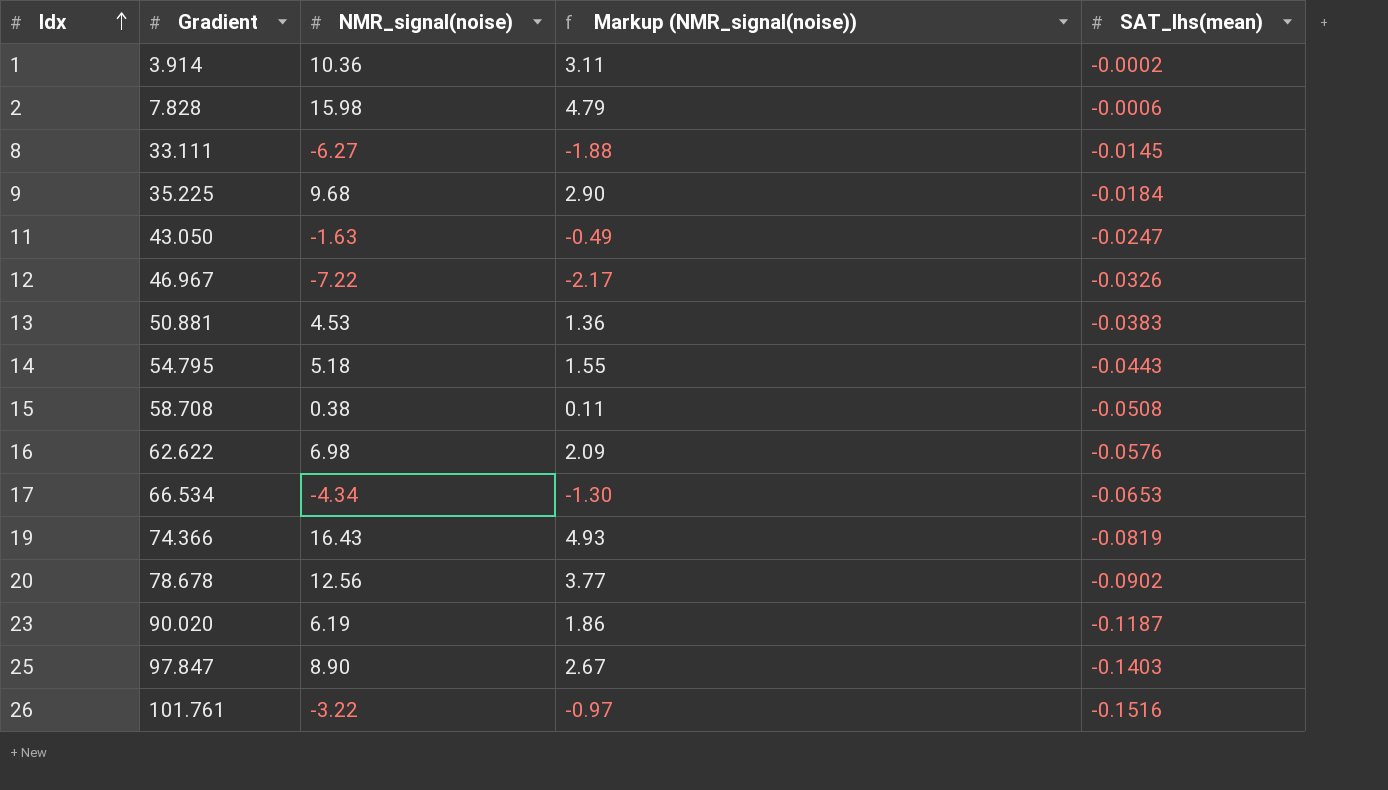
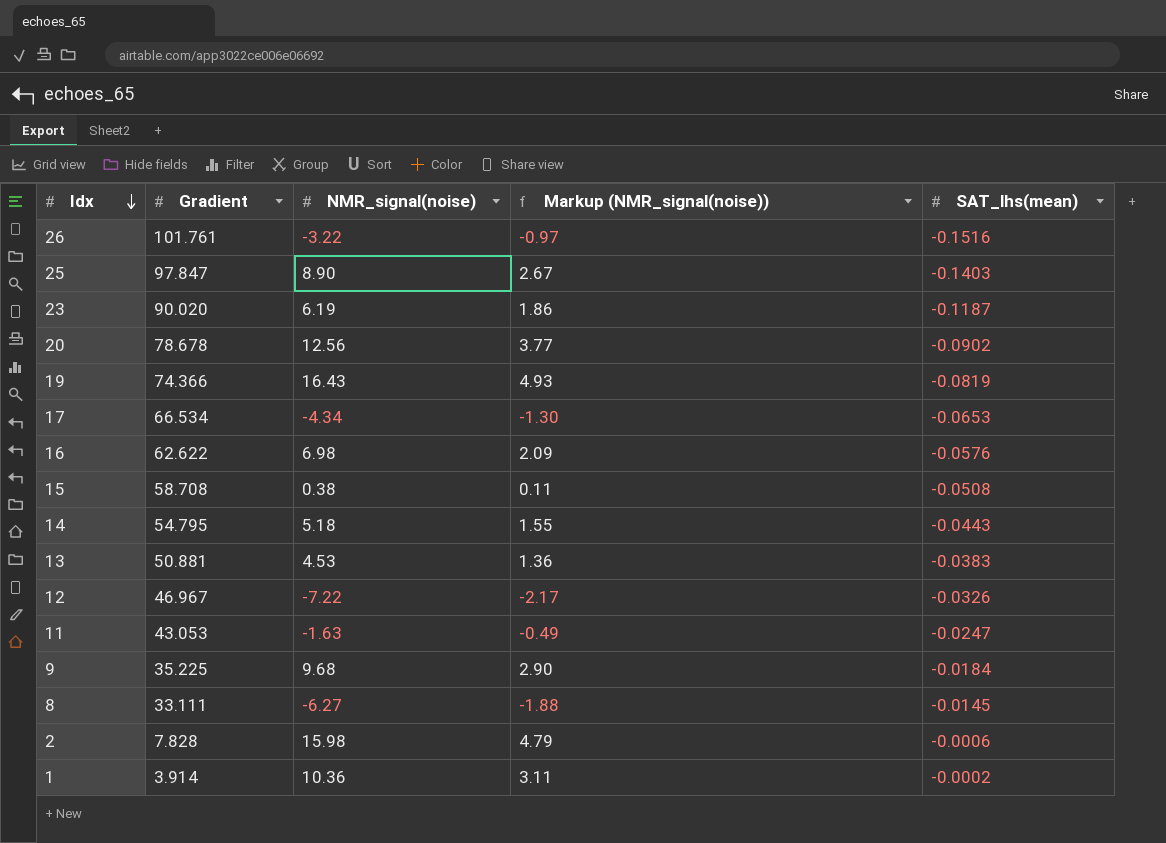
row order: Idx ascending -> Idx descending
11 | Gradient: 43.050 -> 43.053

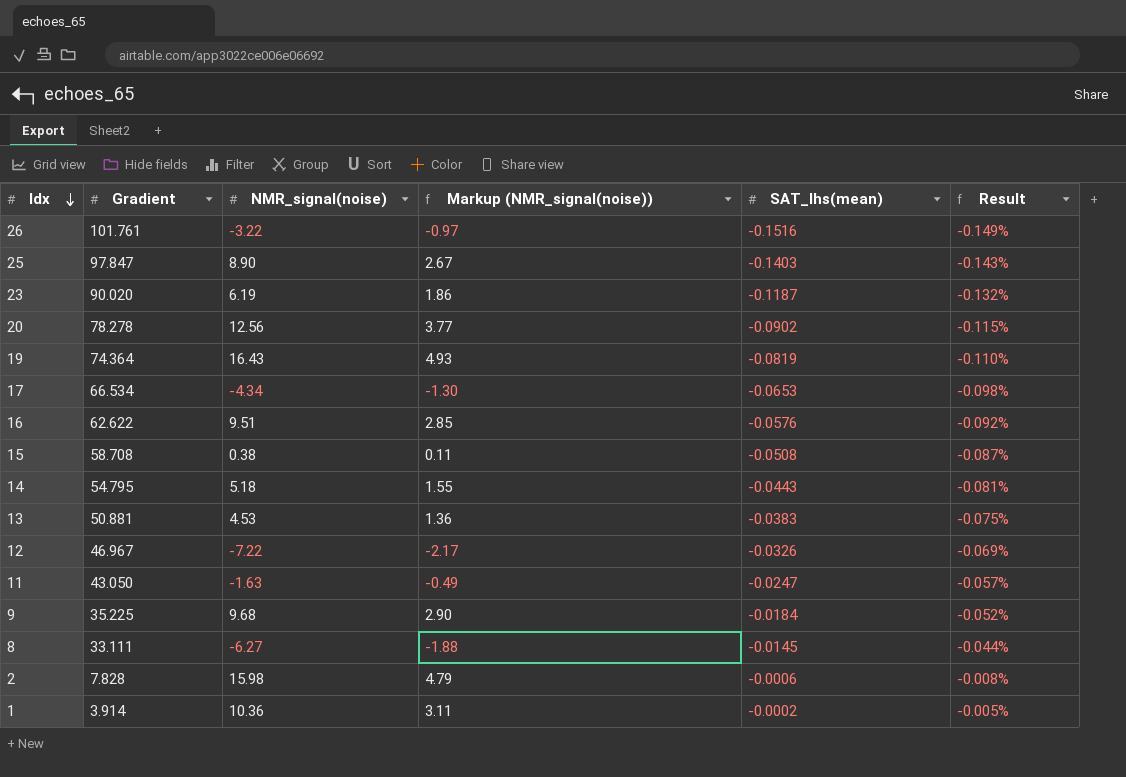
column Result | formula: none -> [SAT_lhs(mean)] / [Gradient]
20 | Gradient: 78.678 -> 78.278
19 | Gradient: 74.366 -> 74.364
16 | NMR_signal(noise): 6.98 -> 9.51
16 | Markup (NMR_signal(noise)): 2.09 -> 2.85
11 | Gradient: 43.053 -> 43.050

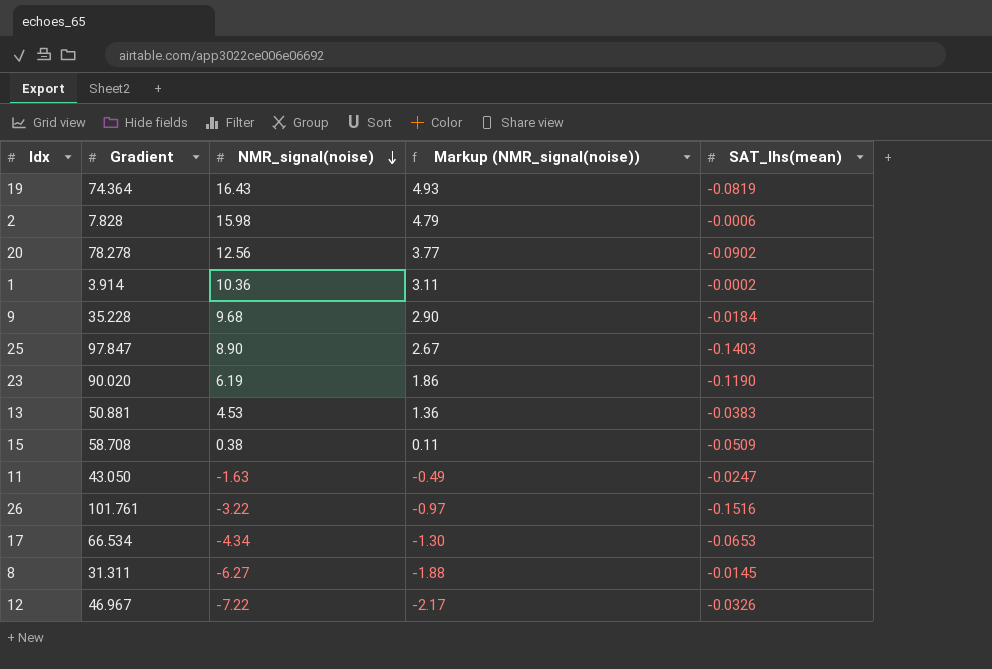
row order: Idx descending -> NMR_signal(noise) descending
column Result | formula: [SAT_lhs(mean)] / [Gradient] -> none
row 16: 62.622 | 9.51 | 2.85 | -0.0576 | -0.092% -> none
row 14: 54.795 | 5.18 | 1.55 | -0.0443 | -0.081% -> none
9 | Gradient: 35.225 -> 35.228
23 | SAT_lhs(mean): -0.1187 -> -0.1190
15 | SAT_lhs(mean): -0.0508 -> -0.0509
8 | Gradient: 33.111 -> 31.311

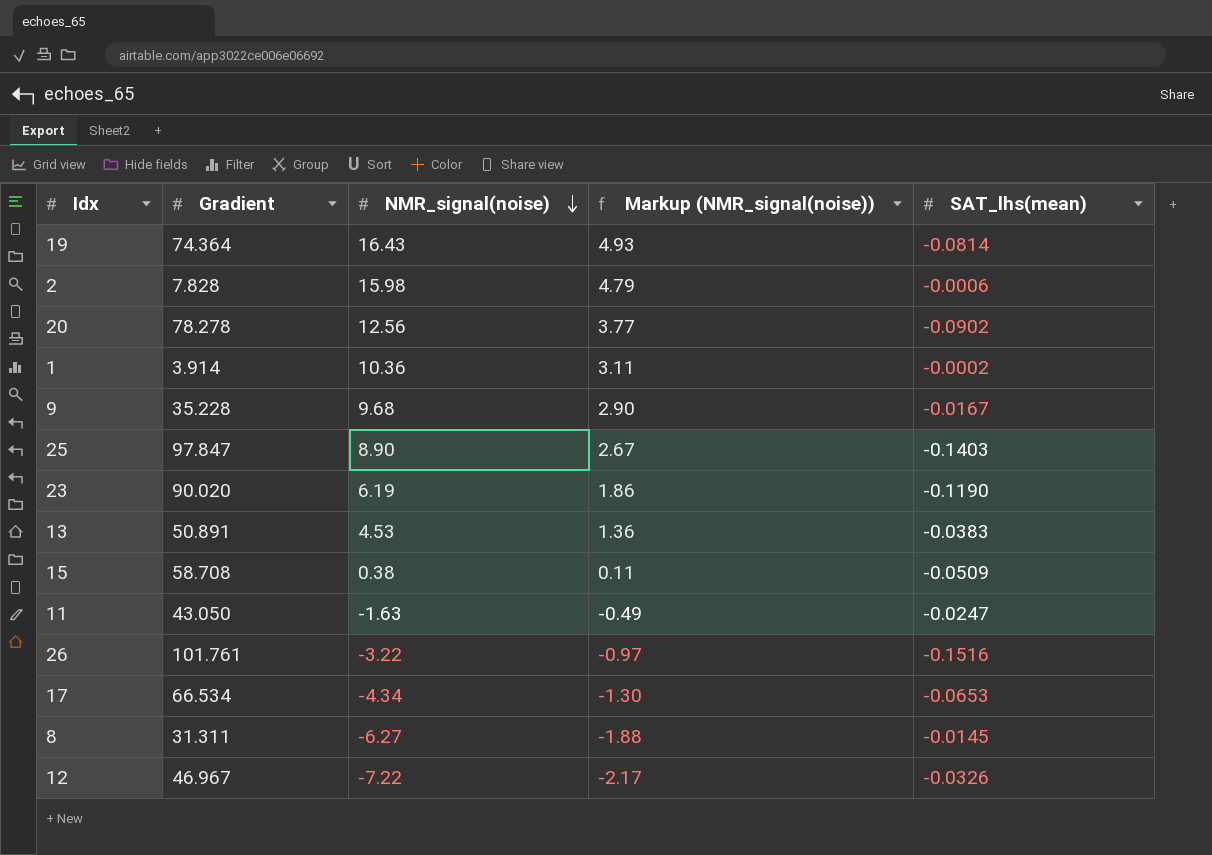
19 | SAT_lhs(mean): -0.0819 -> -0.0814
9 | SAT_lhs(mean): -0.0184 -> -0.0167
13 | Gradient: 50.881 -> 50.891

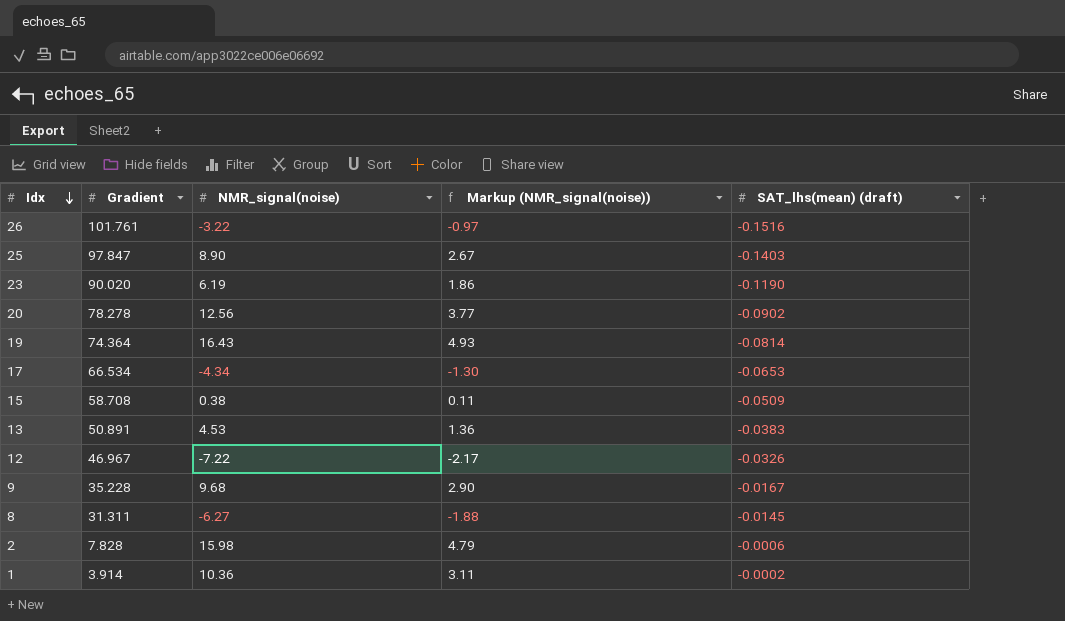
row order: NMR_signal(noise) descending -> Idx descending
column name: SAT_lhs(mean) -> SAT_lhs(mean) (draft)
row 11: 43.050 | -1.63 | -0.49 | -0.0247 -> none

